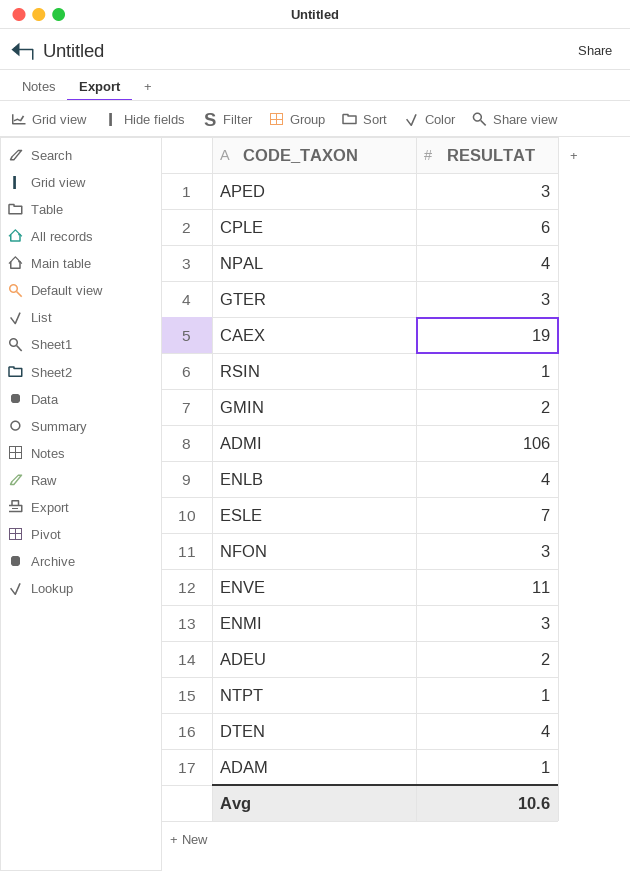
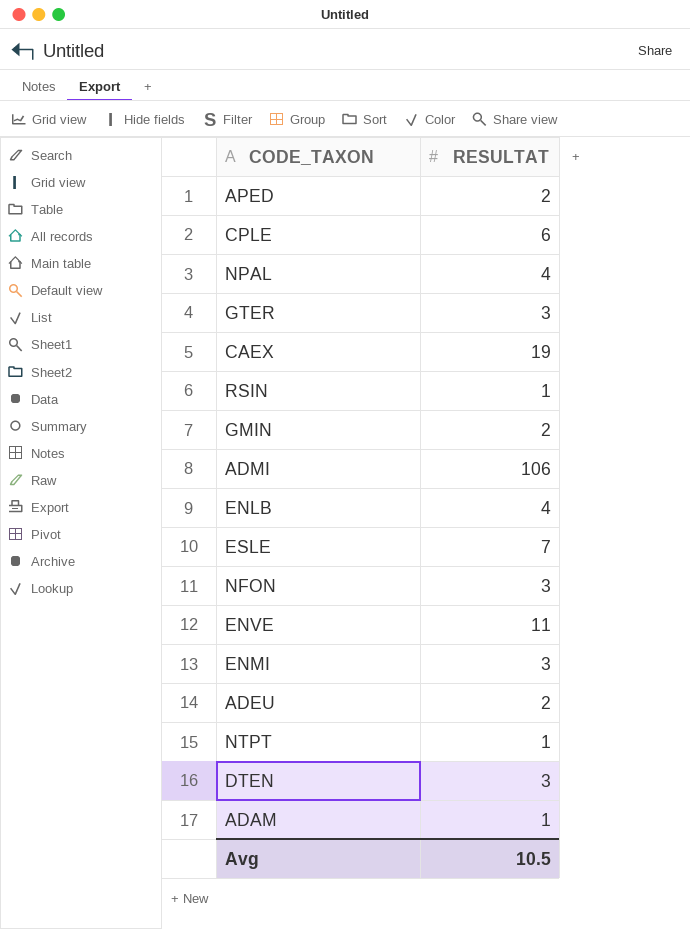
APED | RESULTAT: 3 -> 2
DTEN | RESULTAT: 4 -> 3
Avg | RESULTAT: 10.6 -> 10.5

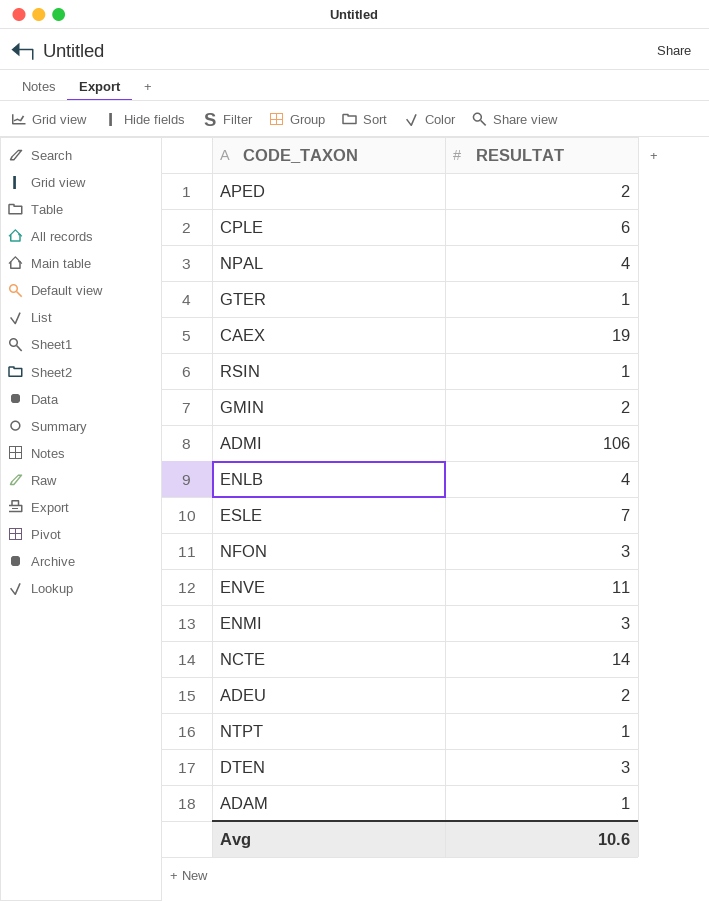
GTER | RESULTAT: 3 -> 1
row NCTE: none -> 14
Avg | RESULTAT: 10.5 -> 10.6

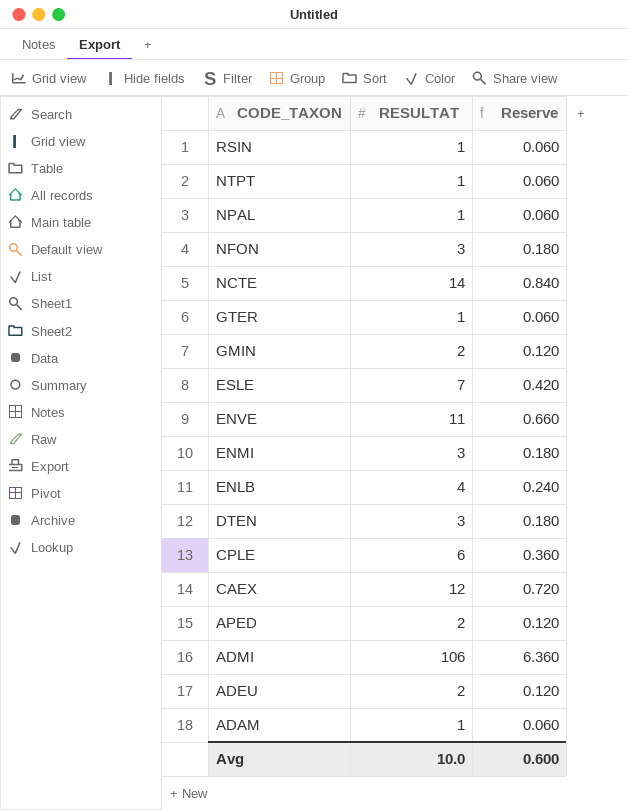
row order: none -> CODE_TAXON descending
column Reserve | formula: none -> [RESULTAT] * 0.06
NPAL | RESULTAT: 4 -> 1
CAEX | RESULTAT: 19 -> 12
Avg | RESULTAT: 10.6 -> 10.0

